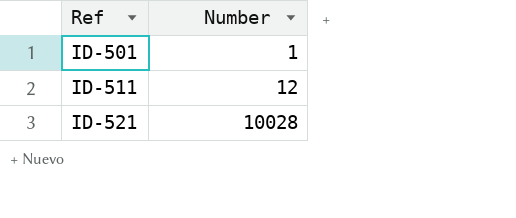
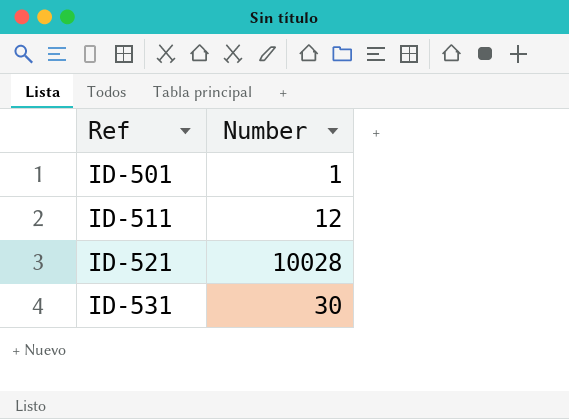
row ID-531: none -> 30

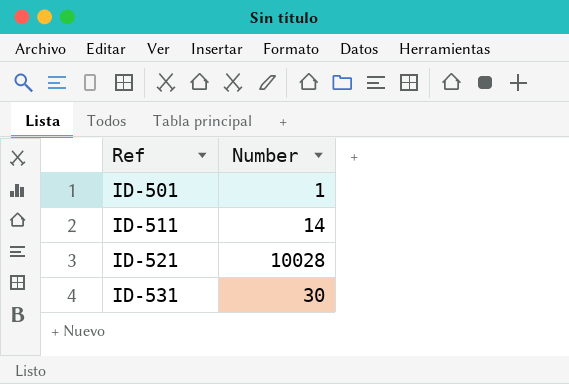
ID-511 | Number: 12 -> 14

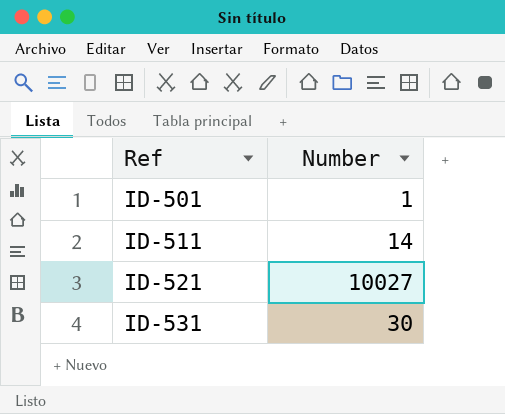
ID-521 | Number: 10028 -> 10027

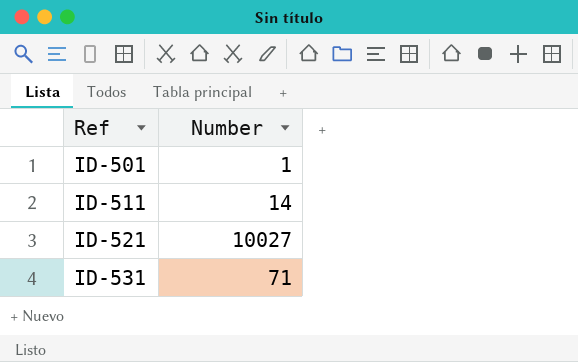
ID-531 | Number: 30 -> 71

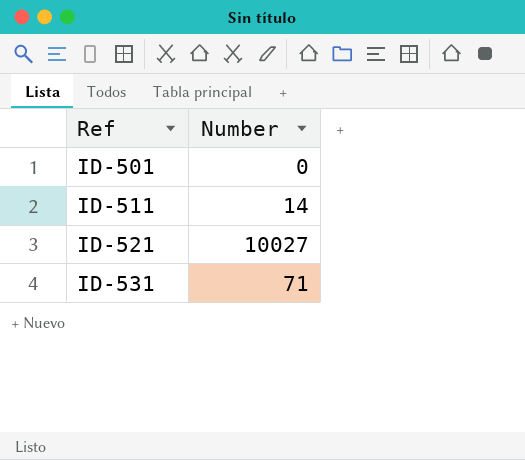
ID-501 | Number: 1 -> 0

